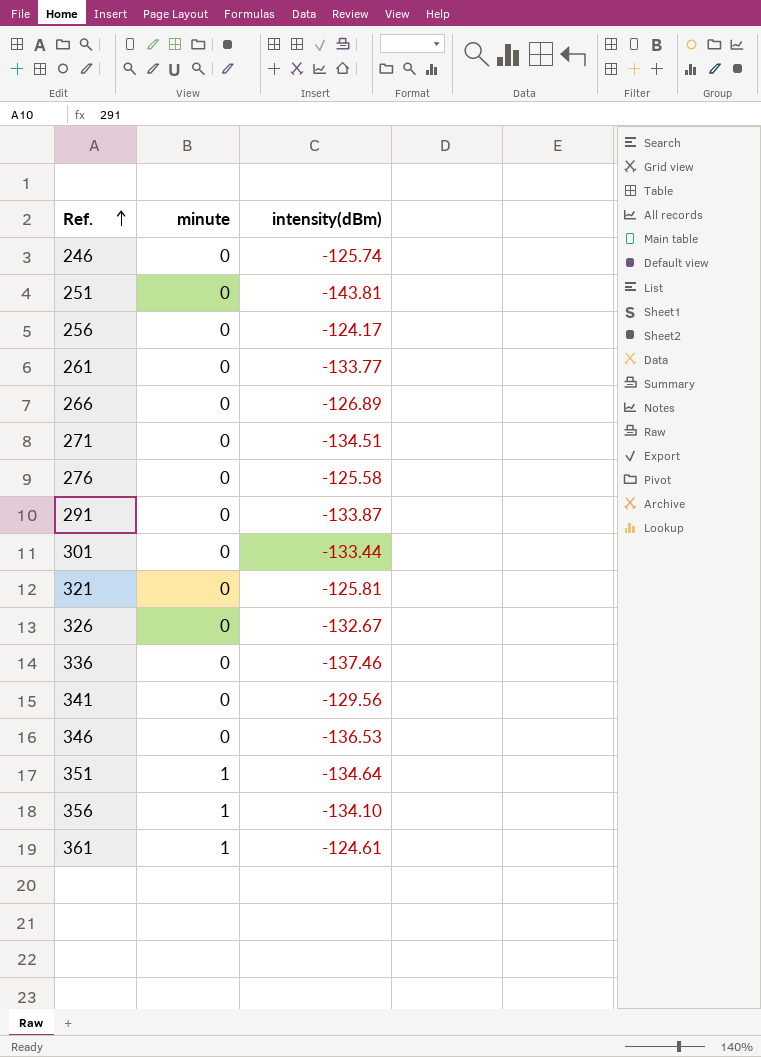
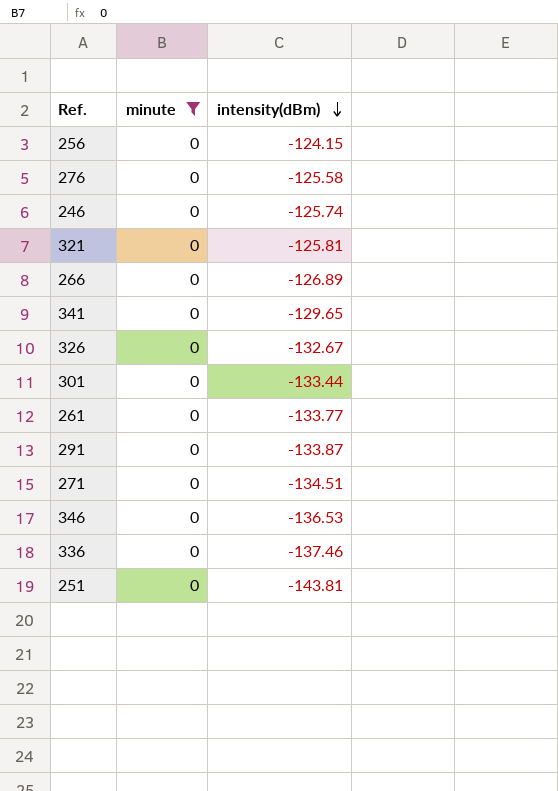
filter: none -> minute = 0
row order: Ref. ascending -> intensity(dBm) descending
256 | intensity(dBm): -124.17 -> -124.15
341 | intensity(dBm): -129.56 -> -129.65

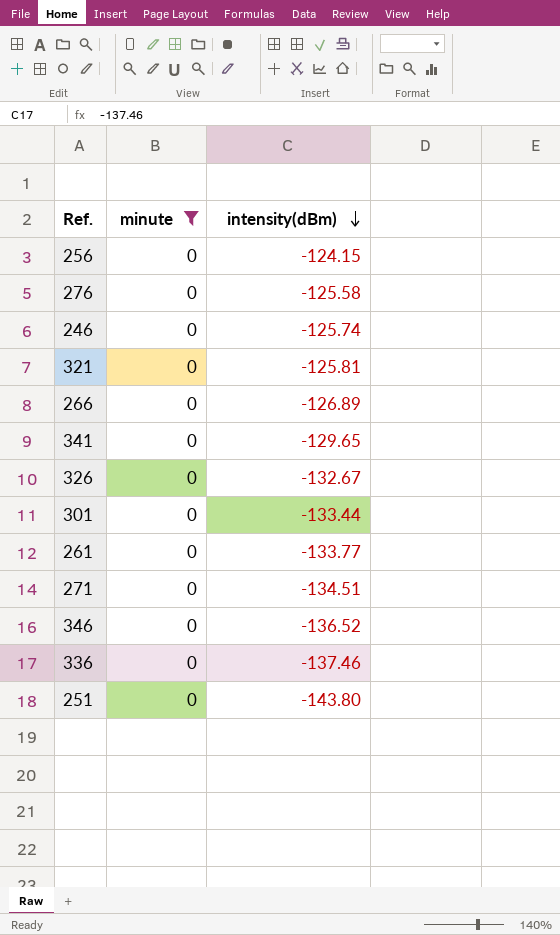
row 291: 0 | -133.87 -> none
346 | intensity(dBm): -136.53 -> -136.52
251 | intensity(dBm): -143.81 -> -143.80

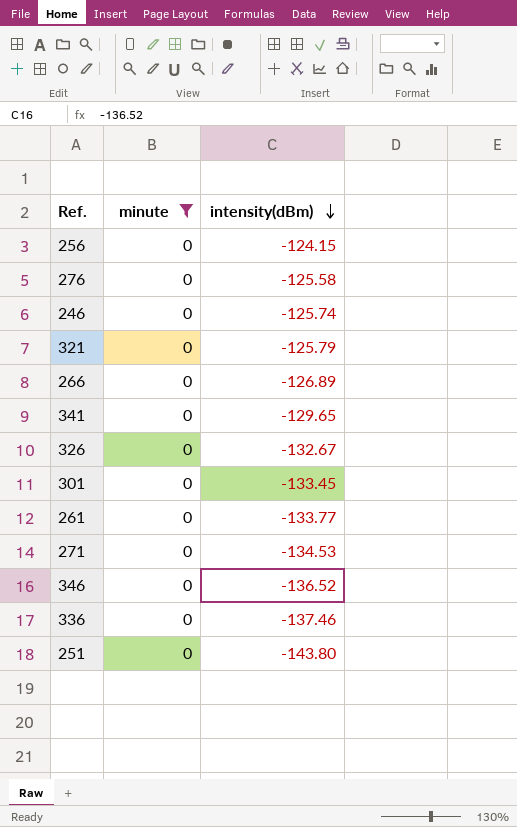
321 | intensity(dBm): -125.81 -> -125.79
301 | intensity(dBm): -133.44 -> -133.45
271 | intensity(dBm): -134.51 -> -134.53

